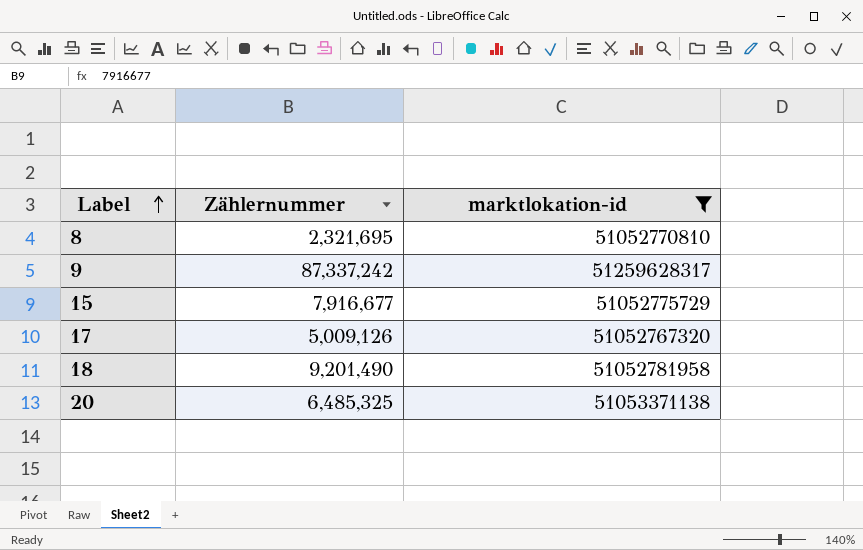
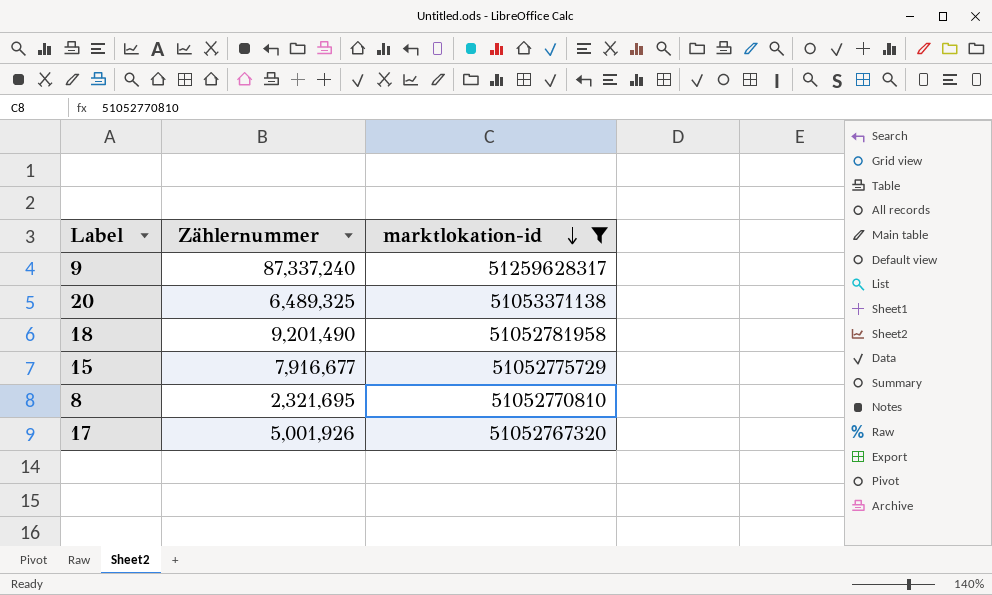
row order: Label ascending -> marktlokation-id descending
9 | Zählernummer: 87,337,242 -> 87,337,240
20 | Zählernummer: 6,485,325 -> 6,489,325
17 | Zählernummer: 5,009,126 -> 5,001,926

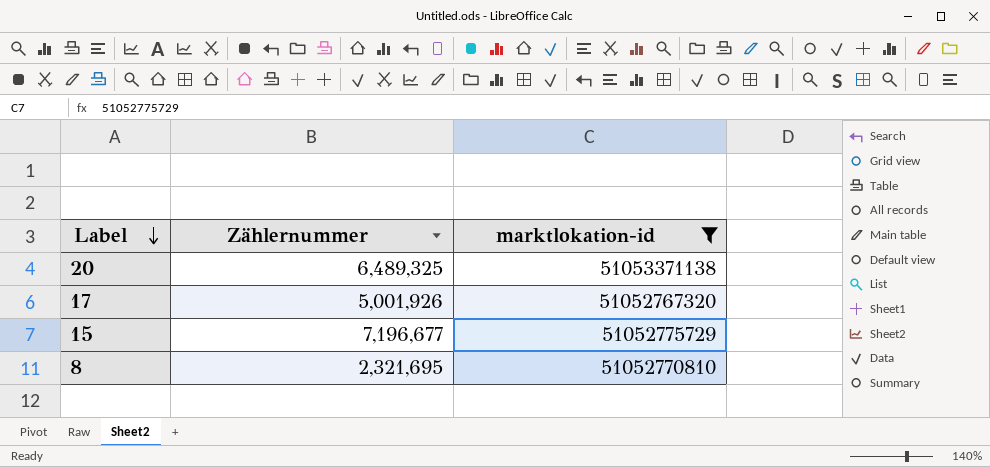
row order: marktlokation-id descending -> Label descending
row 9: 87,337,240 | 51259628317 -> none
row 18: 9,201,490 | 51052781958 -> none
15 | Zählernummer: 7,916,677 -> 7,196,677

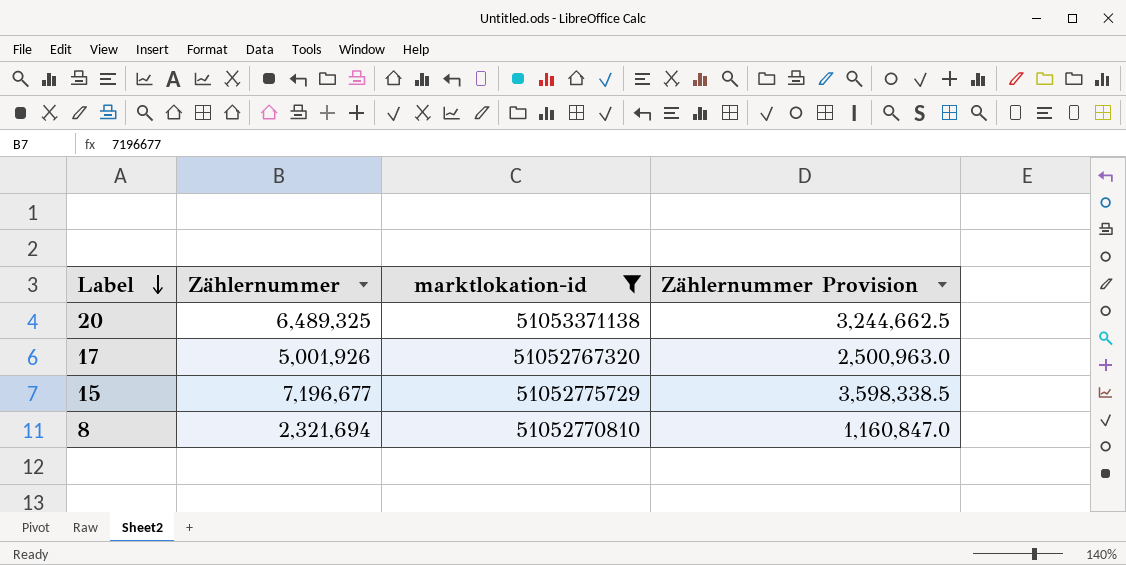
column Zählernummer Provision | formula: none -> [Zählernummer] * 0.5
8 | Zählernummer: 2,321,695 -> 2,321,694

